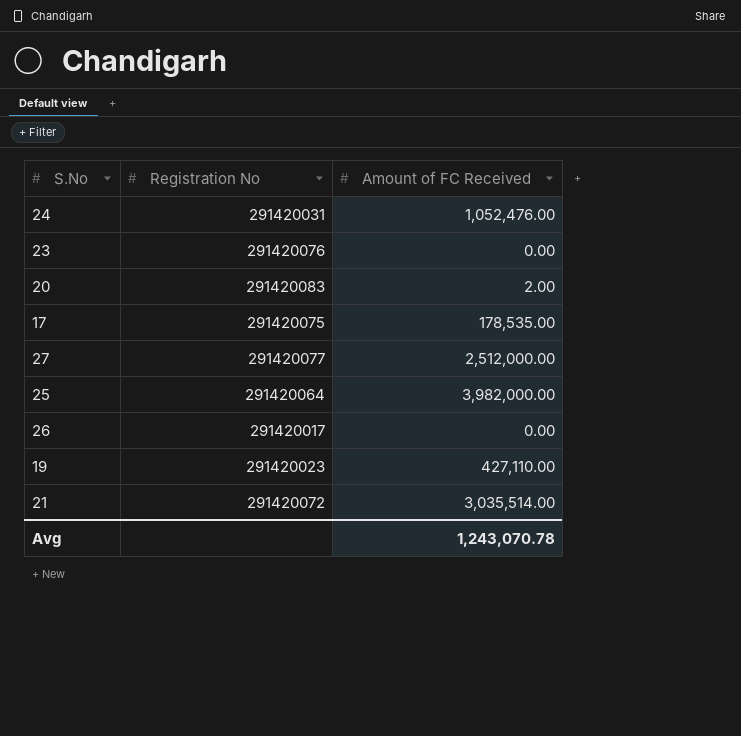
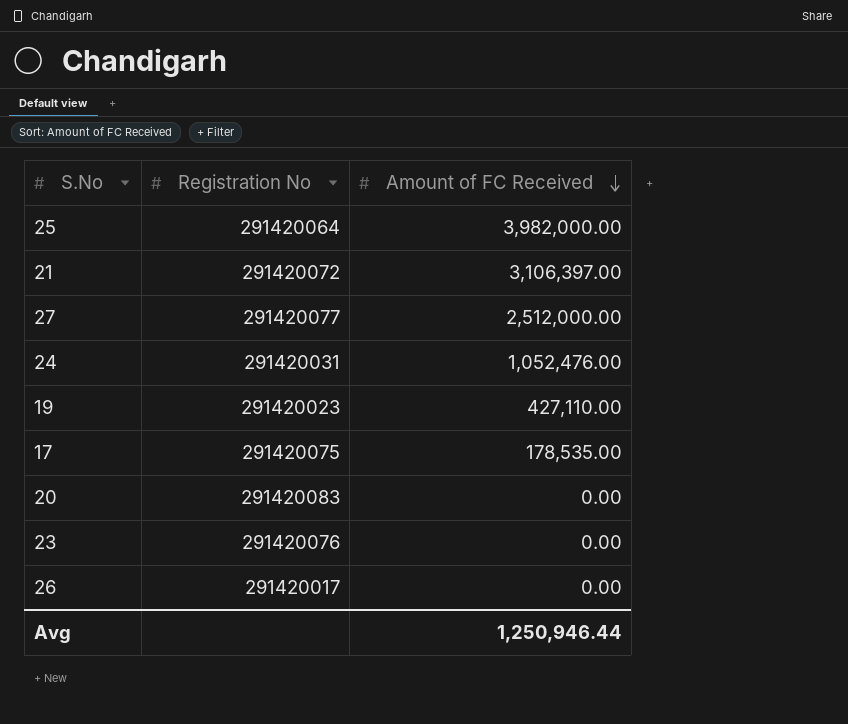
row order: none -> Amount of FC Received descending
21 | Amount of FC Received: 3,035,514.00 -> 3,106,397.00
20 | Amount of FC Received: 2.00 -> 0.00
Avg | Amount of FC Received: 1,243,070.78 -> 1,250,946.44

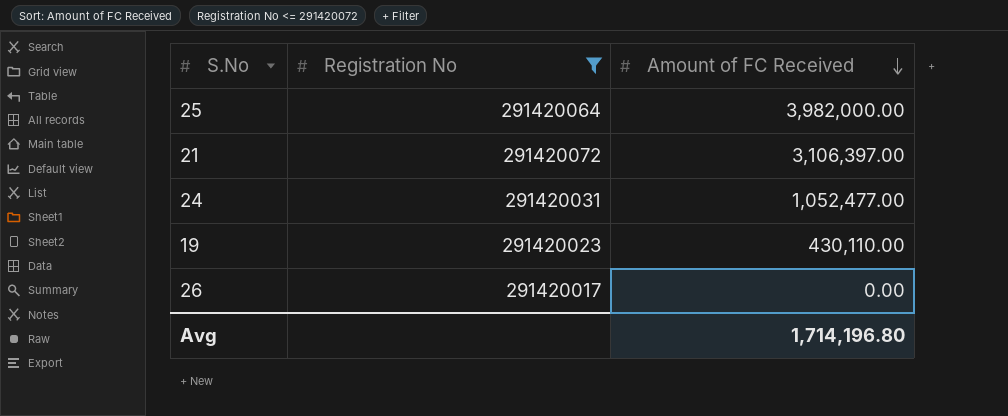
filter: none -> Registration No <= 291420072
24 | Amount of FC Received: 1,052,476.00 -> 1,052,477.00
19 | Amount of FC Received: 427,110.00 -> 430,110.00
Avg | Amount of FC Received: 1,250,946.44 -> 1,714,196.80

